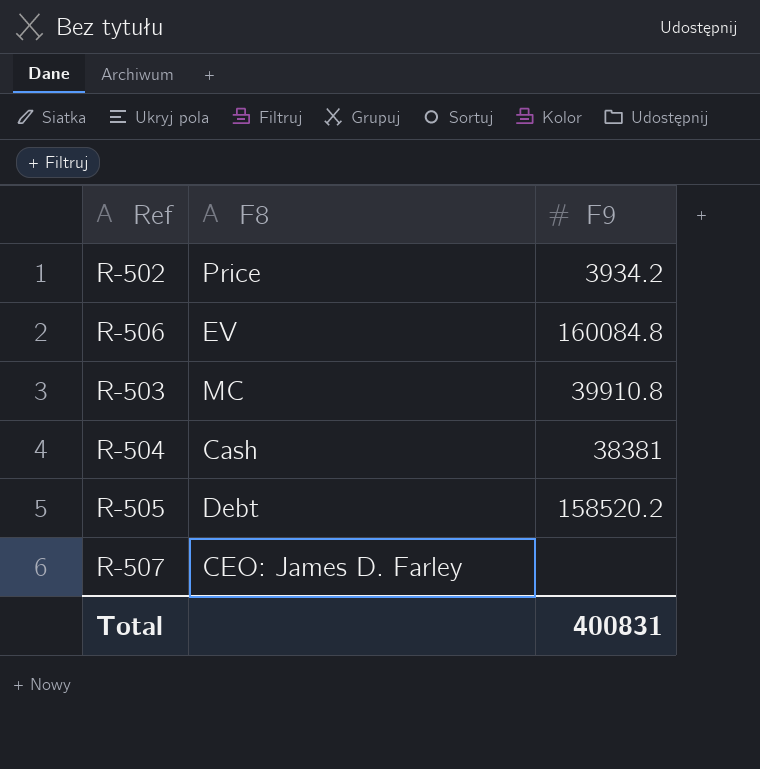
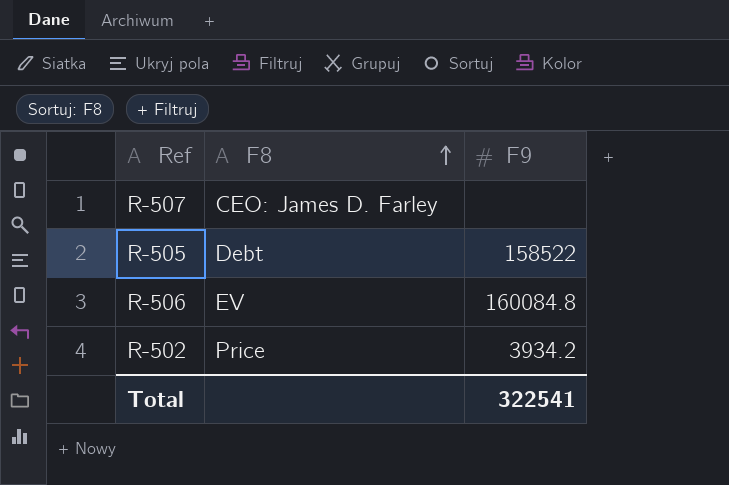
row order: none -> F8 ascending
row R-503: MC | 39910.8 -> none
row R-504: Cash | 38381 -> none
R-505 | F9: 158520.2 -> 158522
Total | F9: 400831 -> 322541

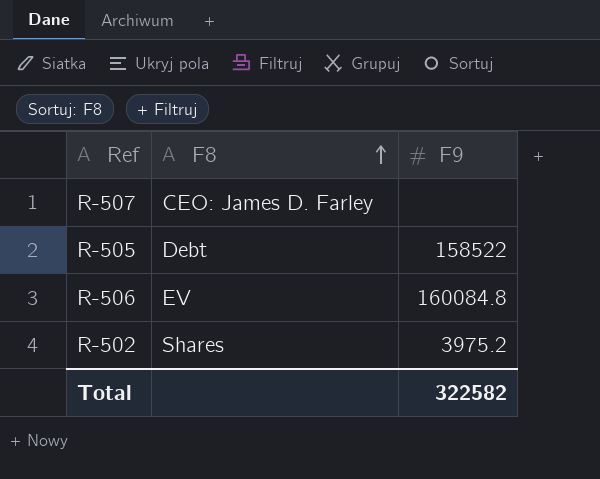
R-502 | F8: Price -> Shares
R-502 | F9: 3934.2 -> 3975.2
Total | F9: 322541 -> 322582

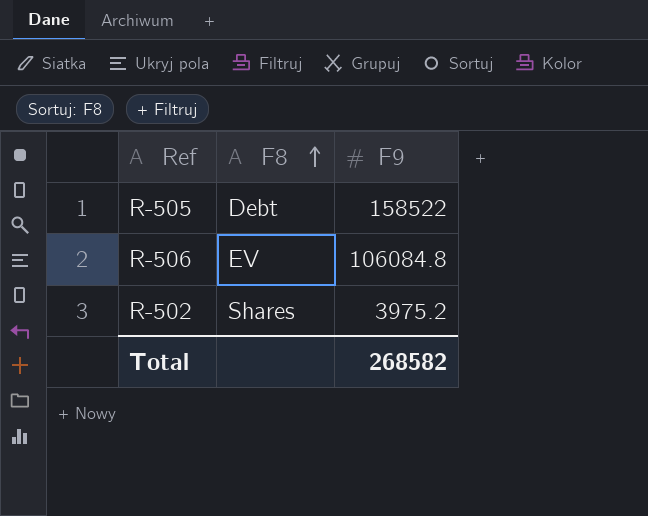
row R-507: CEO: James D. Farley | none -> none
R-506 | F9: 160084.8 -> 106084.8
Total | F9: 322582 -> 268582

